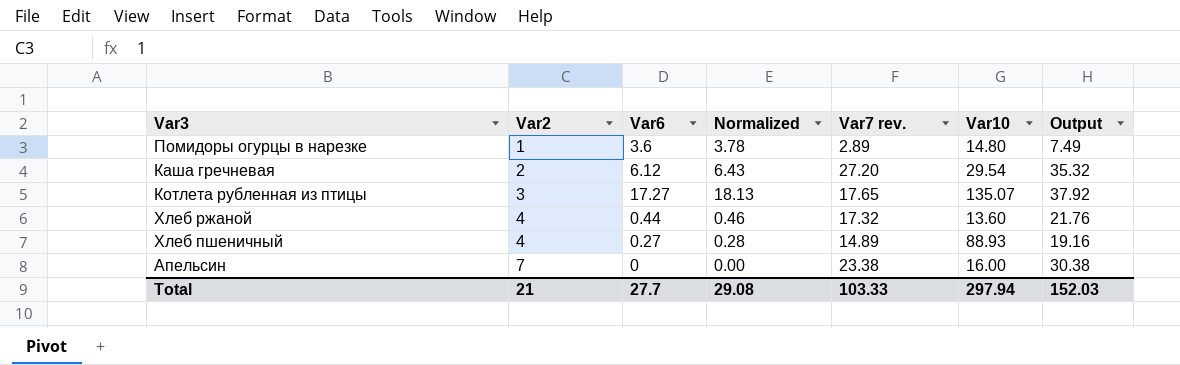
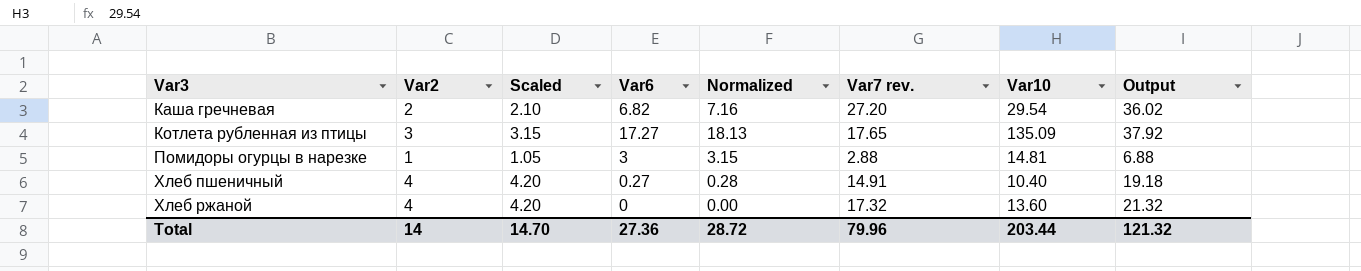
row order: Var2 ascending -> Var3 ascending
column Scaled | formula: none -> [Var2] * 1.05
row Апельсин: 7 | 0 | 0.00 | 23.38 | 16.00 | 30.38 -> none
Каша гречневая | Var6: 6.12 -> 6.82
Каша гречневая | Normalized: 6.43 -> 7.16
Каша гречневая | Output: 35.32 -> 36.02
Котлета рубленная из птицы | Var10: 135.07 -> 135.09
Помидоры огурцы в нарезке | Var6: 3.6 -> 3
Помидоры огурцы в нарезке | Normalized: 3.78 -> 3.15
Помидоры огурцы в нарезке | Var7 rev.: 2.89 -> 2.88
Помидоры огурцы в нарезке | Var10: 14.80 -> 14.81
Помидоры огурцы в нарезке | Output: 7.49 -> 6.88
Хлеб пшеничный | Var7 rev.: 14.89 -> 14.91
Хлеб пшеничный | Var10: 88.93 -> 10.40
Хлеб пшеничный | Output: 19.16 -> 19.18
Хлеб ржаной | Var6: 0.44 -> 0
Хлеб ржаной | Normalized: 0.46 -> 0.00
Хлеб ржаной | Output: 21.76 -> 21.32
Total | Var2: 21 -> 14
Total | Var6: 27.7 -> 27.36
Total | Normalized: 29.08 -> 28.72
Total | Var7 rev.: 103.33 -> 79.96
Total | Var10: 297.94 -> 203.44
Total | Output: 152.03 -> 121.32

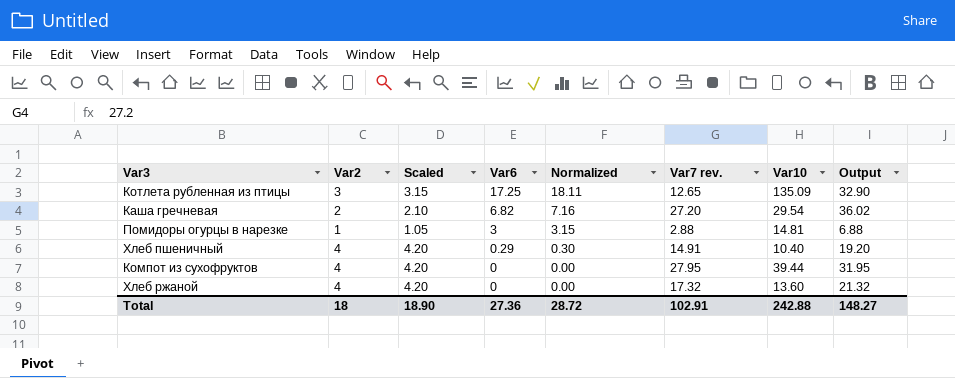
row order: Var3 ascending -> Var6 descending
Котлета рубленная из птицы | Var6: 17.27 -> 17.25
Котлета рубленная из птицы | Normalized: 18.13 -> 18.11
Котлета рубленная из птицы | Var7 rev.: 17.65 -> 12.65
Котлета рубленная из птицы | Output: 37.92 -> 32.90
Хлеб пшеничный | Var6: 0.27 -> 0.29
Хлеб пшеничный | Normalized: 0.28 -> 0.30
Хлеб пшеничный | Output: 19.18 -> 19.20
row Компот из сухофруктов: none -> 4 | 4.20 | 0 | 0.00 | 27.95 | 39.44 | 31.95
Total | Var2: 14 -> 18
Total | Scaled: 14.70 -> 18.90
Total | Var7 rev.: 79.96 -> 102.91
Total | Var10: 203.44 -> 242.88
Total | Output: 121.32 -> 148.27

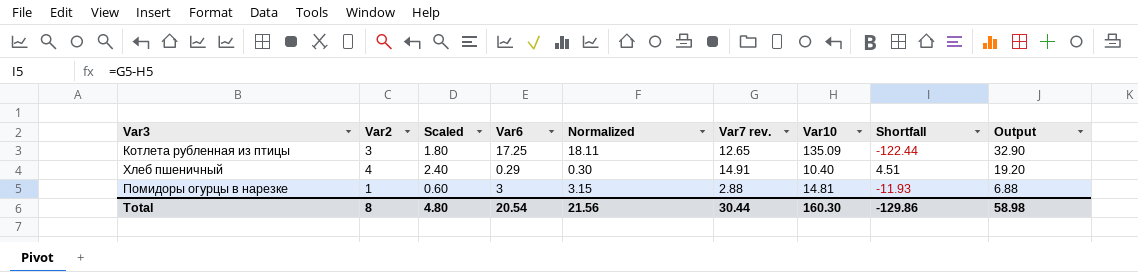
row order: Var6 descending -> Output descending
column Scaled | formula: [Var2] * 1.05 -> [Var2] * 0.6
column Shortfall | formula: none -> [Var7 rev.] - [Var10]
row Каша гречневая: 2 | 2.10 | 6.82 | 7.16 | 27.20 | 29.54 | 36.02 -> none
row Компот из сухофруктов: 4 | 4.20 | 0 | 0.00 | 27.95 | 39.44 | 31.95 -> none
row Хлеб ржаной: 4 | 4.20 | 0 | 0.00 | 17.32 | 13.60 | 21.32 -> none
Total | Var2: 18 -> 8
Total | Scaled: 18.90 -> 4.80
Total | Var6: 27.36 -> 20.54
Total | Normalized: 28.72 -> 21.56
Total | Var7 rev.: 102.91 -> 30.44
Total | Var10: 242.88 -> 160.30
Total | Output: 148.27 -> 58.98

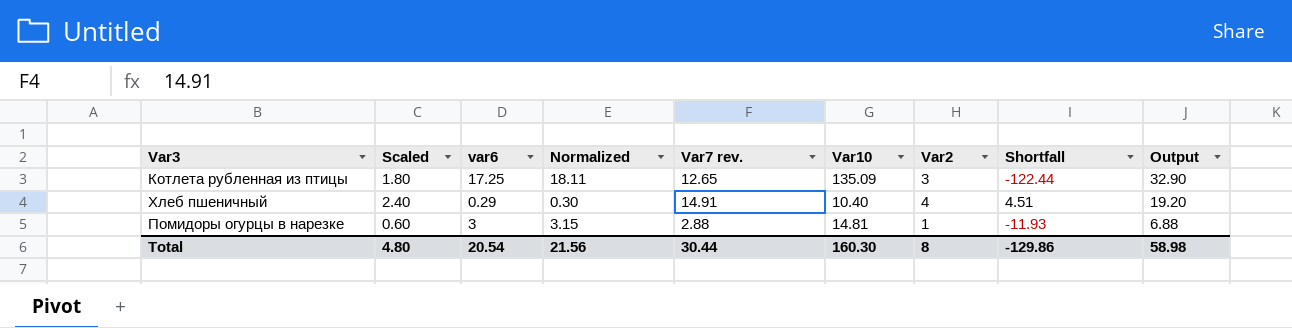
column name: Var6 -> var6
column Var2 | position: 2 -> 7

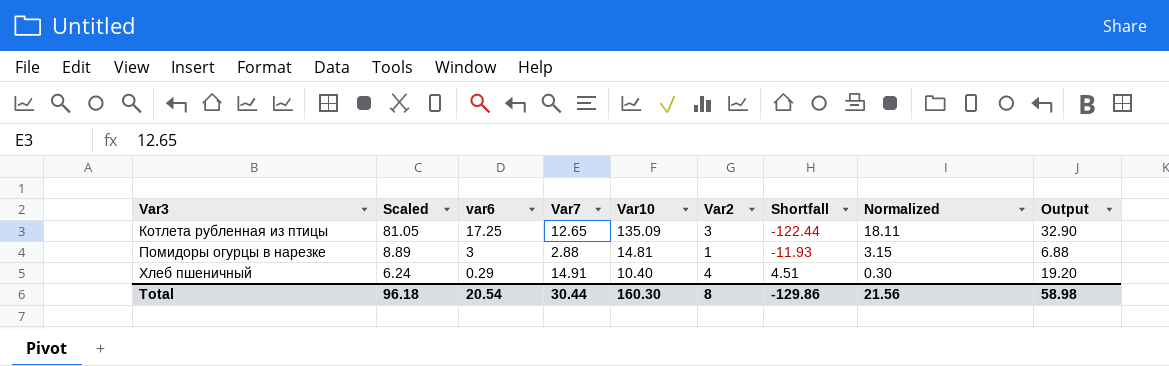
row order: Output descending -> Var3 ascending
column Scaled | formula: [Var2] * 0.6 -> [Var10] * 0.6
column name: Var7 rev. -> Var7
column Normalized | position: 4 -> 8
Total | Scaled: 4.80 -> 96.18

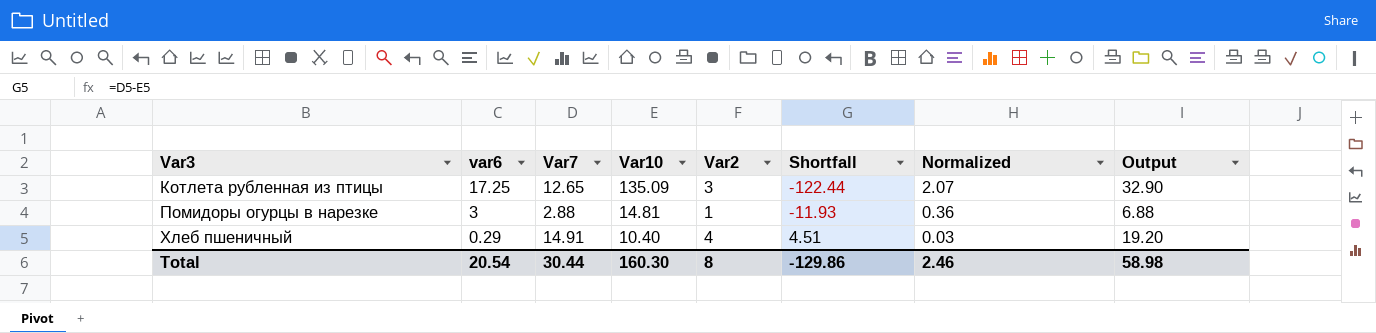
column Scaled | formula: [Var10] * 0.6 -> none
column Normalized | formula: [var6] * 1.05 -> [var6] * 0.12
Total | Normalized: 21.56 -> 2.46

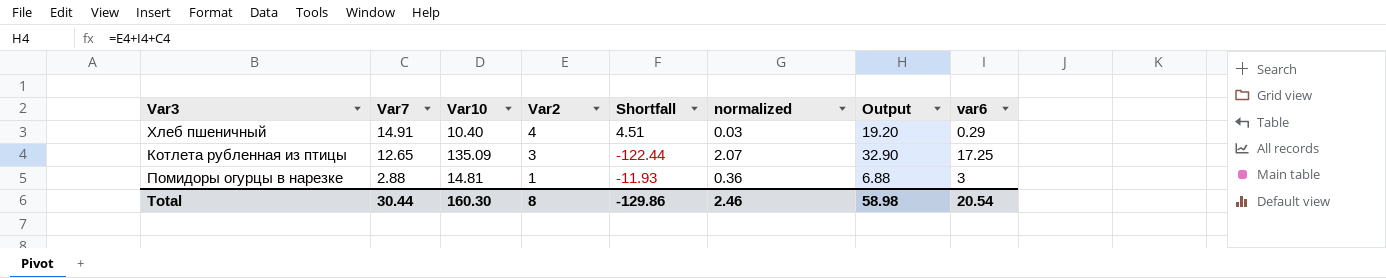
row order: Var3 ascending -> Var7 descending
column name: Normalized -> normalized
column var6 | position: 2 -> 8

